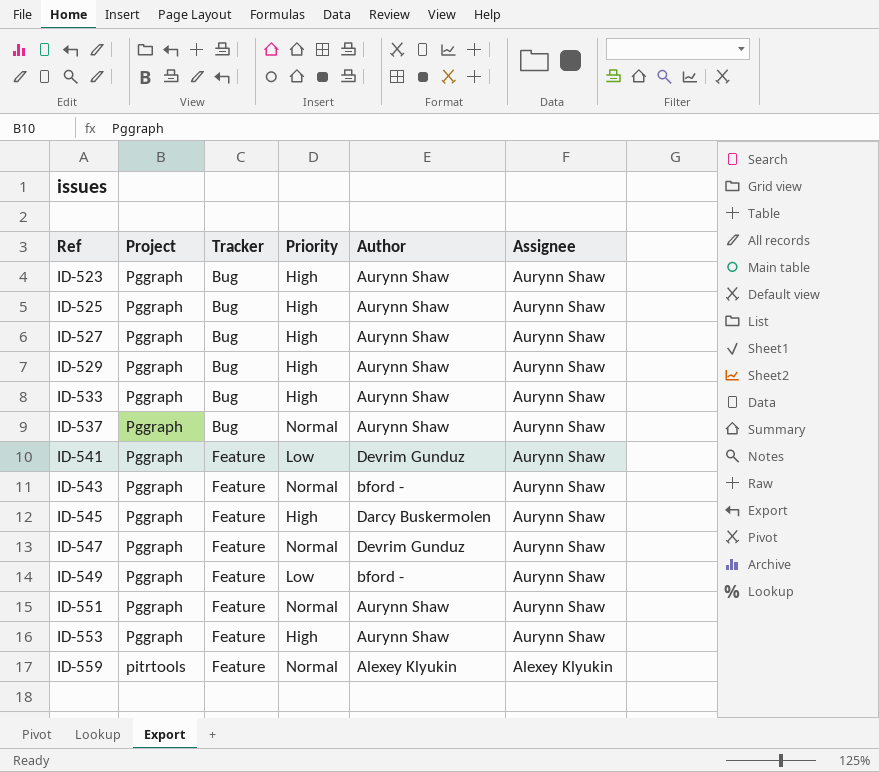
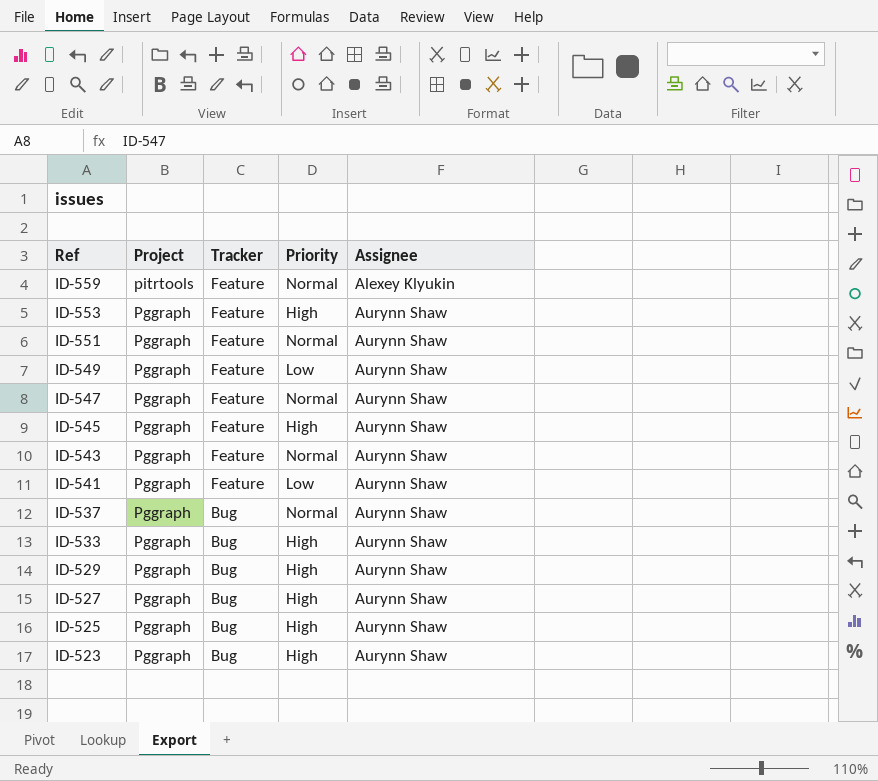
row order: Ref ascending -> Ref descending
column Author | position: 5 -> none

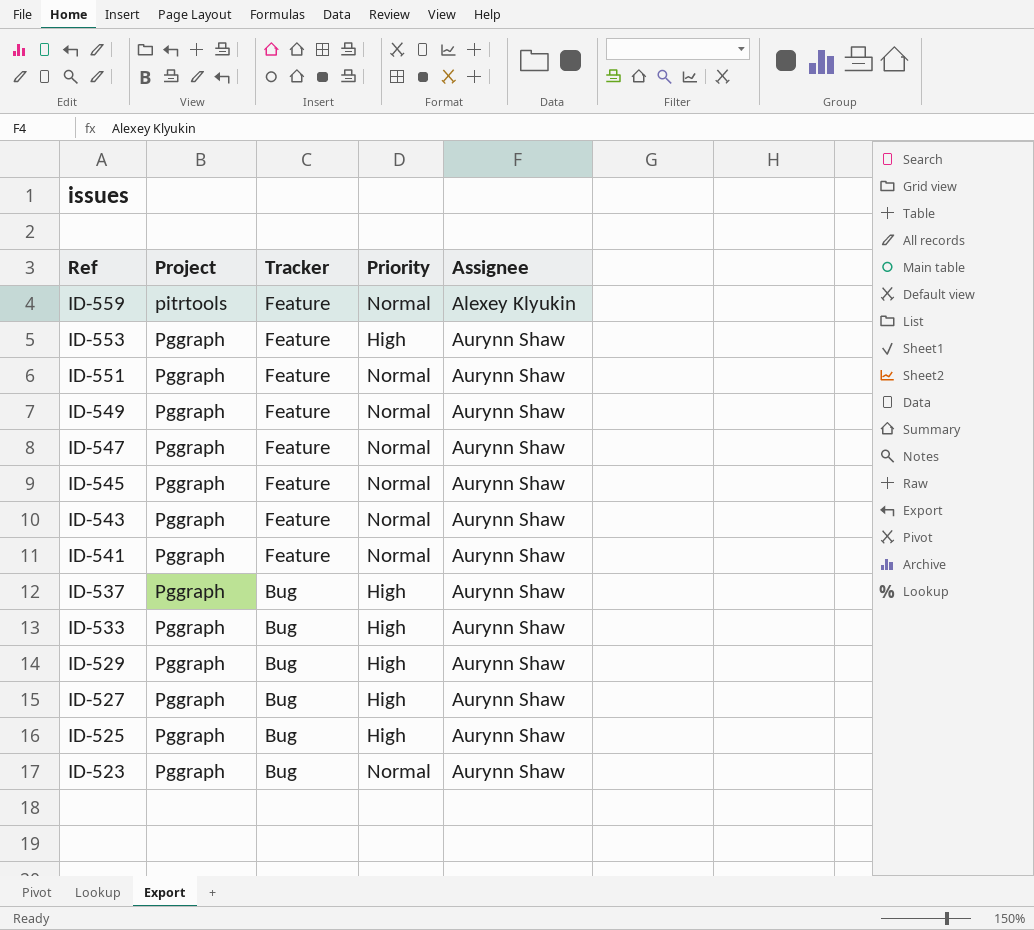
ID-549 | Priority: Low -> Normal
ID-545 | Priority: High -> Normal
ID-541 | Priority: Low -> Normal
ID-537 | Priority: Normal -> High
ID-523 | Priority: High -> Normal

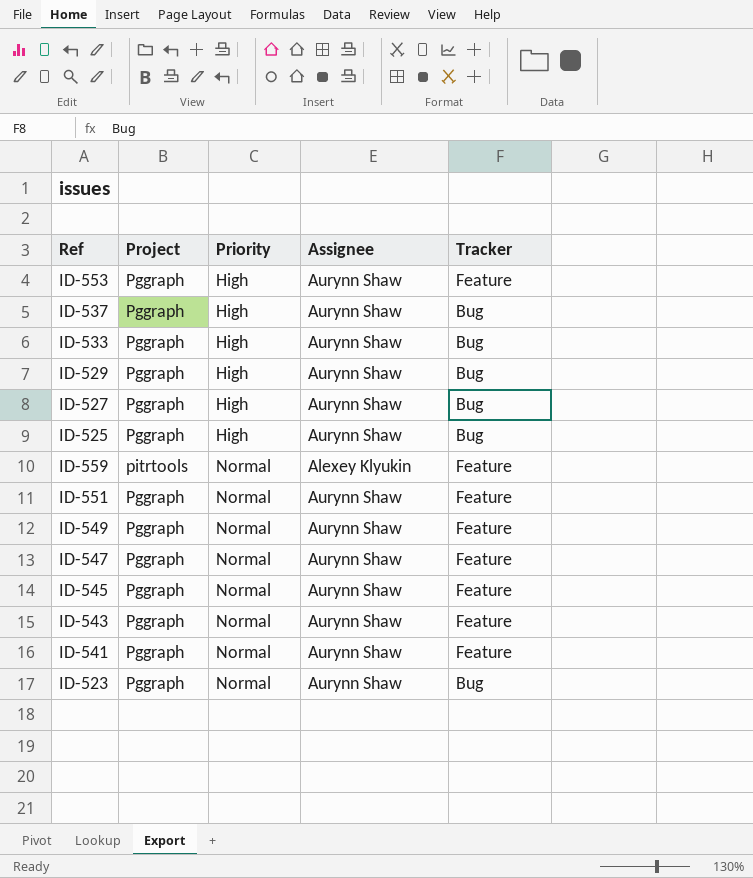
row order: Ref descending -> Priority ascending
column Tracker | position: 3 -> 5

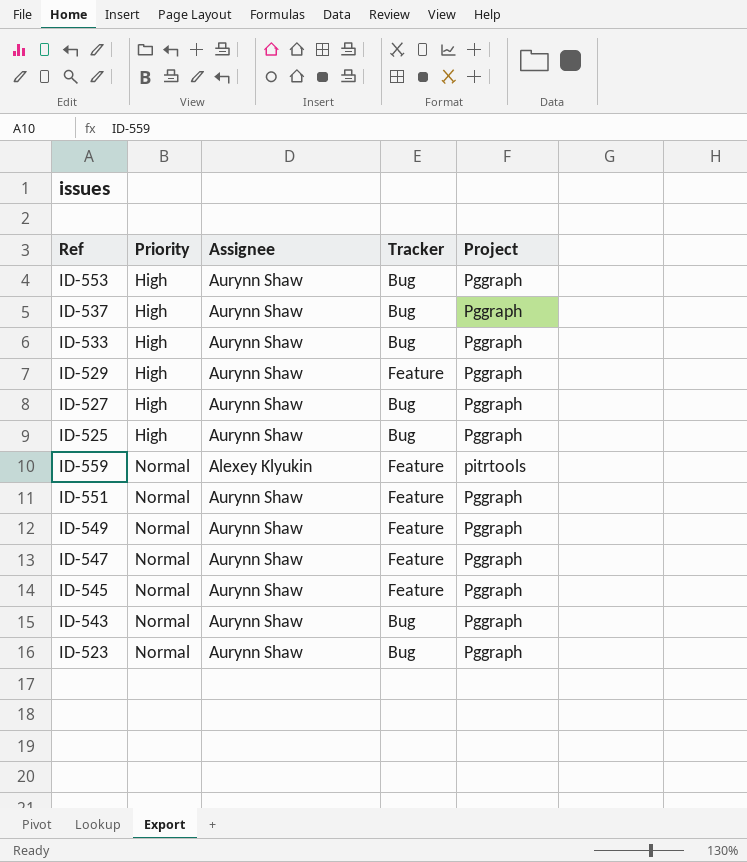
column Project | position: 2 -> 5
row ID-541: Pggraph | Normal | Aurynn Shaw | Feature -> none
ID-553 | Tracker: Feature -> Bug
ID-529 | Tracker: Bug -> Feature
ID-543 | Tracker: Feature -> Bug

